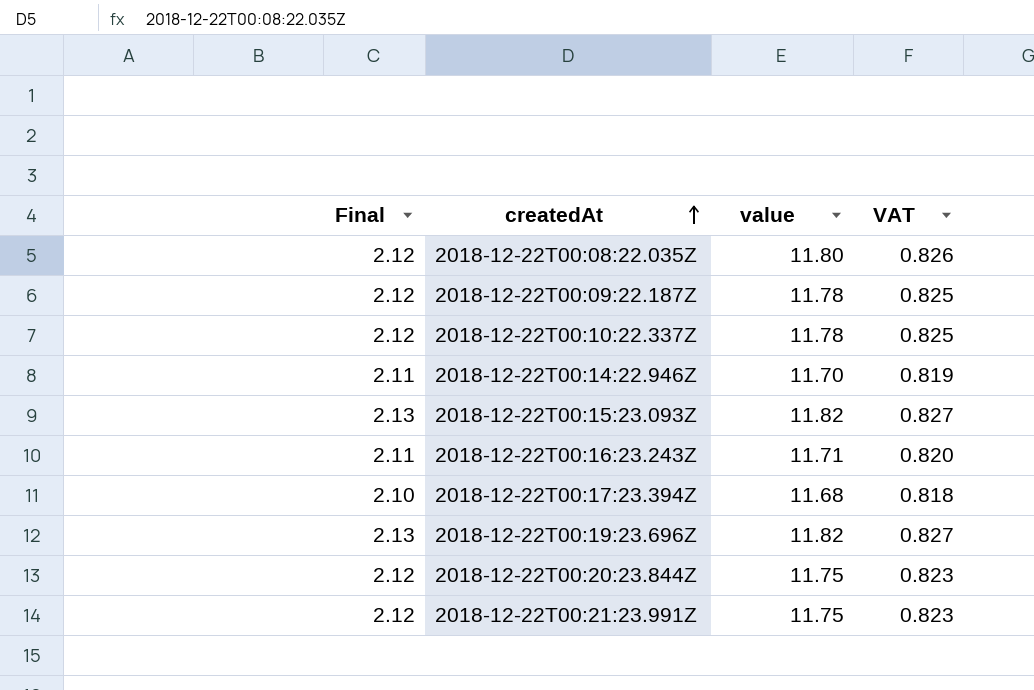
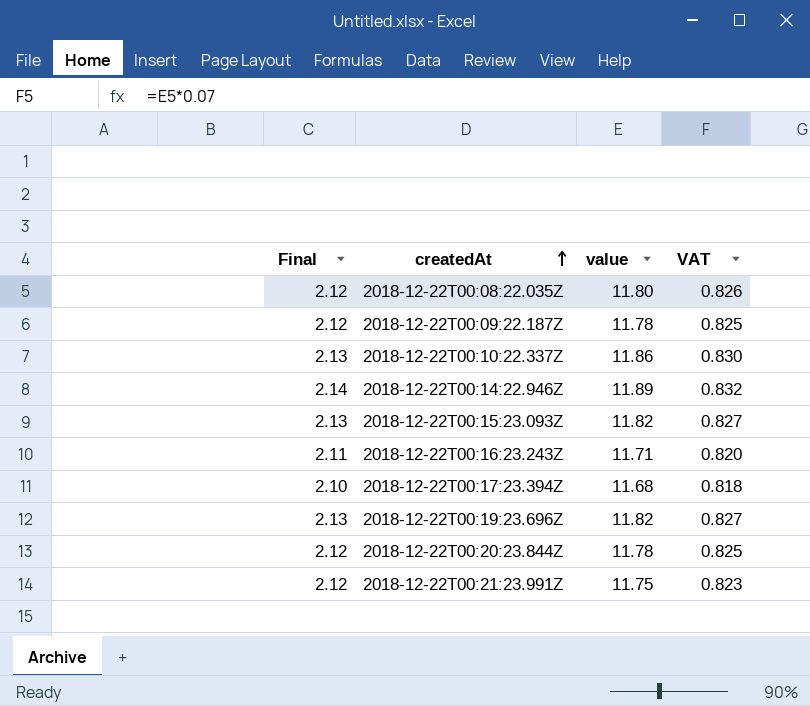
2018-12-22T00:10:22.337Z | Final: 2.12 -> 2.13
2018-12-22T00:10:22.337Z | value: 11.78 -> 11.86
2018-12-22T00:10:22.337Z | VAT: 0.825 -> 0.830
2018-12-22T00:14:22.946Z | Final: 2.11 -> 2.14
2018-12-22T00:14:22.946Z | value: 11.70 -> 11.89
2018-12-22T00:14:22.946Z | VAT: 0.819 -> 0.832
2018-12-22T00:20:23.844Z | value: 11.75 -> 11.78
2018-12-22T00:20:23.844Z | VAT: 0.823 -> 0.825

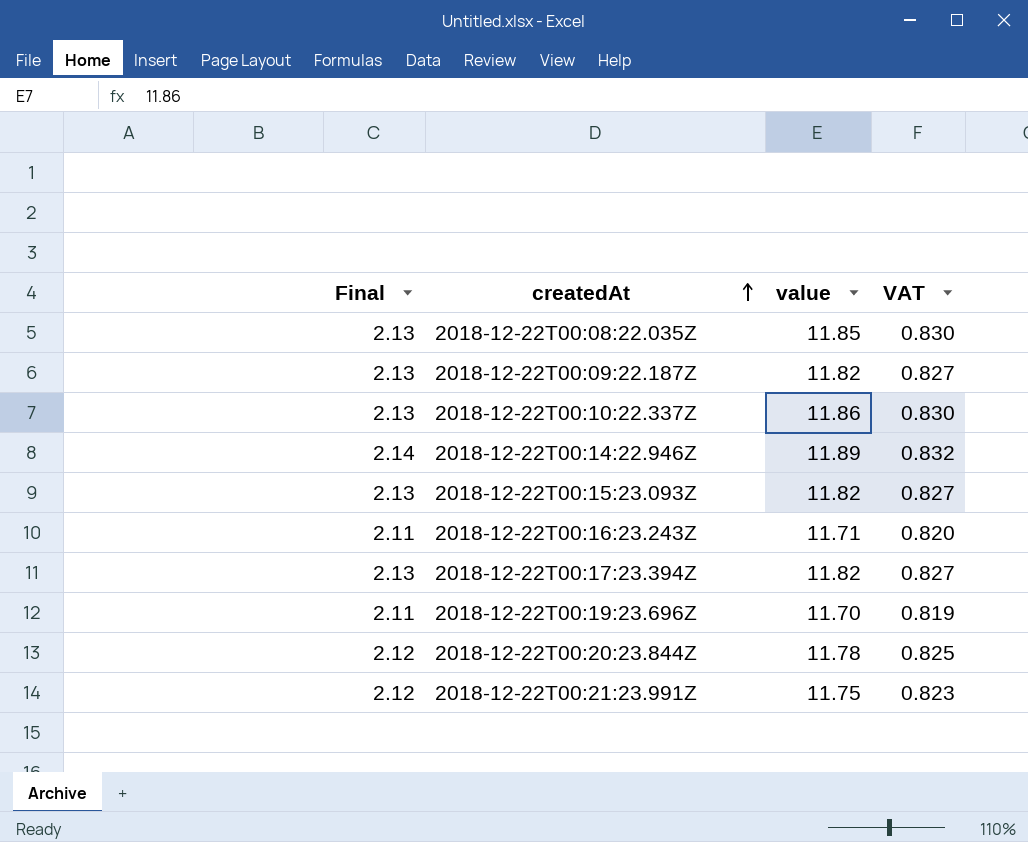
2018-12-22T00:08:22.035Z | Final: 2.12 -> 2.13
2018-12-22T00:08:22.035Z | value: 11.80 -> 11.85
2018-12-22T00:08:22.035Z | VAT: 0.826 -> 0.830
2018-12-22T00:09:22.187Z | Final: 2.12 -> 2.13
2018-12-22T00:09:22.187Z | value: 11.78 -> 11.82
2018-12-22T00:09:22.187Z | VAT: 0.825 -> 0.827
2018-12-22T00:17:23.394Z | Final: 2.10 -> 2.13
2018-12-22T00:17:23.394Z | value: 11.68 -> 11.82
2018-12-22T00:17:23.394Z | VAT: 0.818 -> 0.827
2018-12-22T00:19:23.696Z | Final: 2.13 -> 2.11
2018-12-22T00:19:23.696Z | value: 11.82 -> 11.70
2018-12-22T00:19:23.696Z | VAT: 0.827 -> 0.819

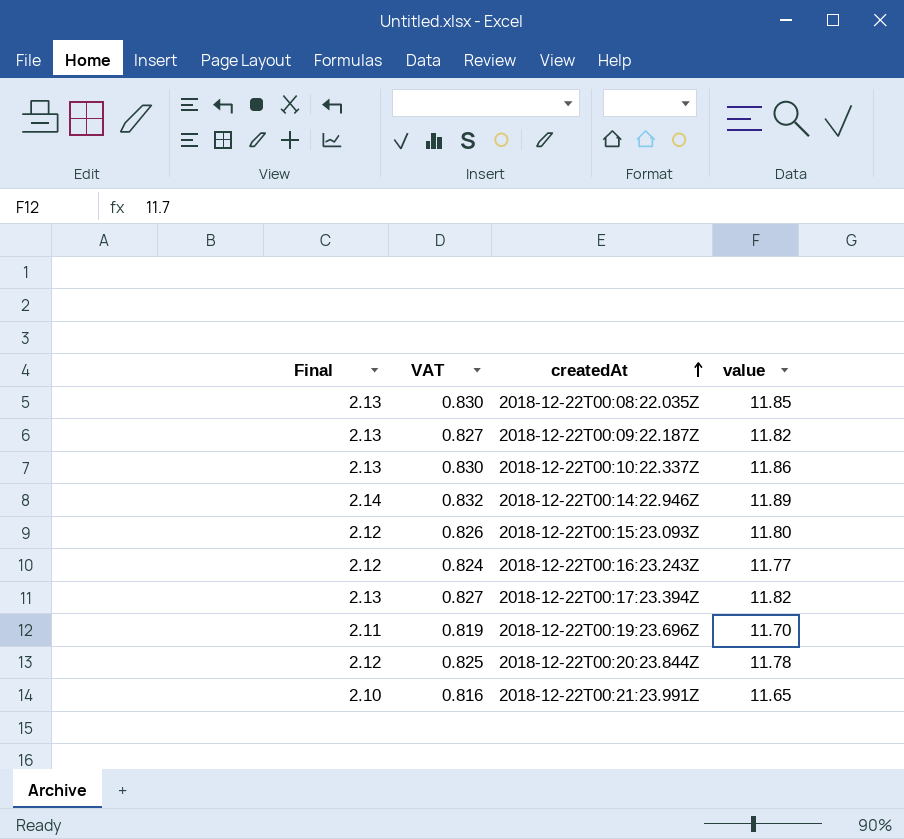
column VAT | position: 4 -> 2
2018-12-22T00:15:23.093Z | Final: 2.13 -> 2.12
2018-12-22T00:15:23.093Z | VAT: 0.827 -> 0.826
2018-12-22T00:15:23.093Z | value: 11.82 -> 11.80
2018-12-22T00:16:23.243Z | Final: 2.11 -> 2.12
2018-12-22T00:16:23.243Z | VAT: 0.820 -> 0.824
2018-12-22T00:16:23.243Z | value: 11.71 -> 11.77
2018-12-22T00:21:23.991Z | Final: 2.12 -> 2.10
2018-12-22T00:21:23.991Z | VAT: 0.823 -> 0.816
2018-12-22T00:21:23.991Z | value: 11.75 -> 11.65

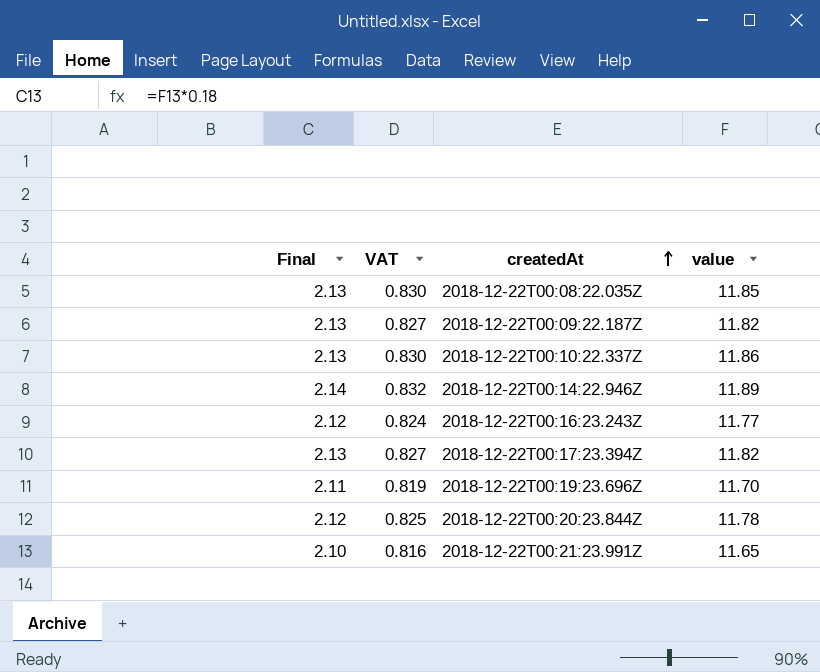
row 2018-12-22T00:15:23.093Z: 2.12 | 0.826 | 11.80 -> none

